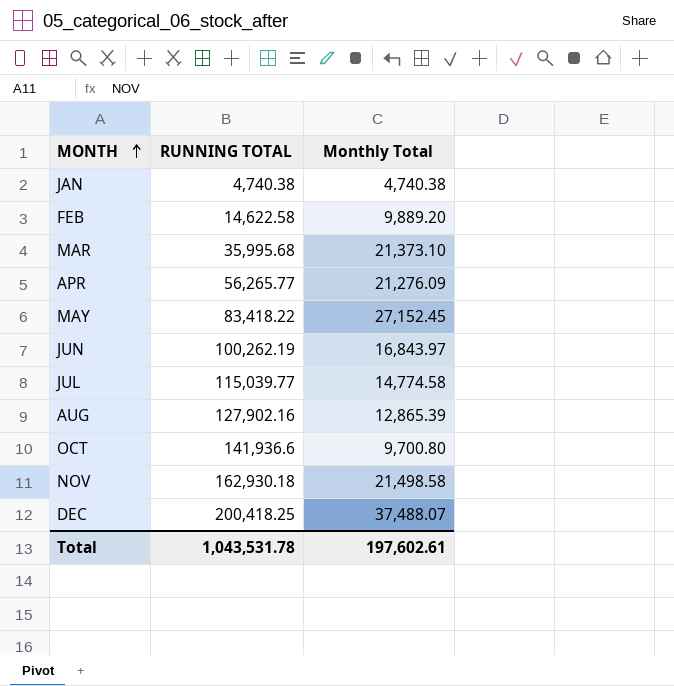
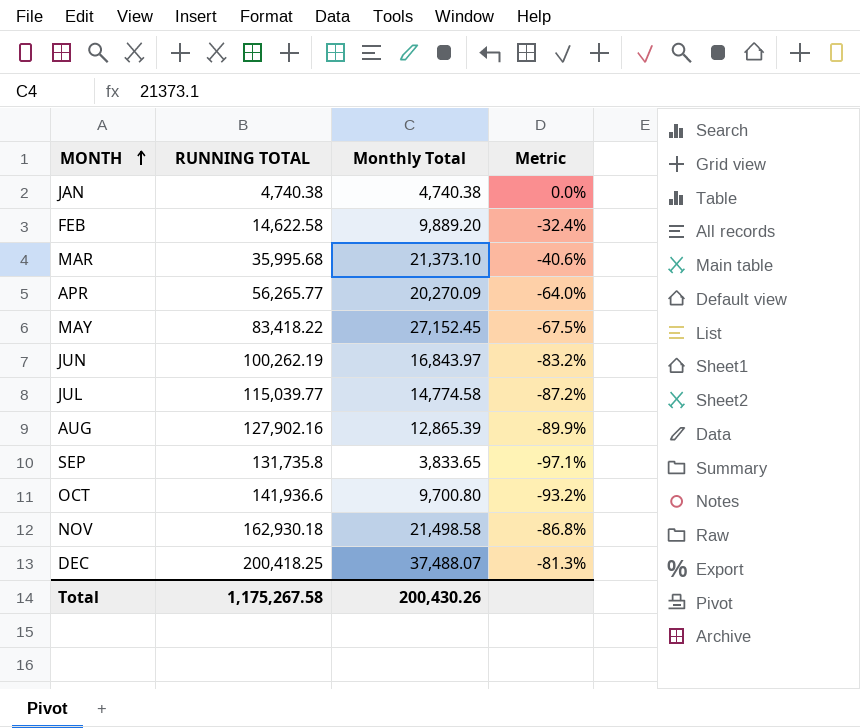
column Metric | formula: none -> ([Monthly Total] - [RUNNING TOTAL]) / [RUNNING TOTAL]
APR | Monthly Total: 21,276.09 -> 20,270.09
row SEP: none -> 131,735.8 | 3,833.65 | -97.1%
Total | RUNNING TOTAL: 1,043,531.78 -> 1,175,267.58
Total | Monthly Total: 197,602.61 -> 200,430.26

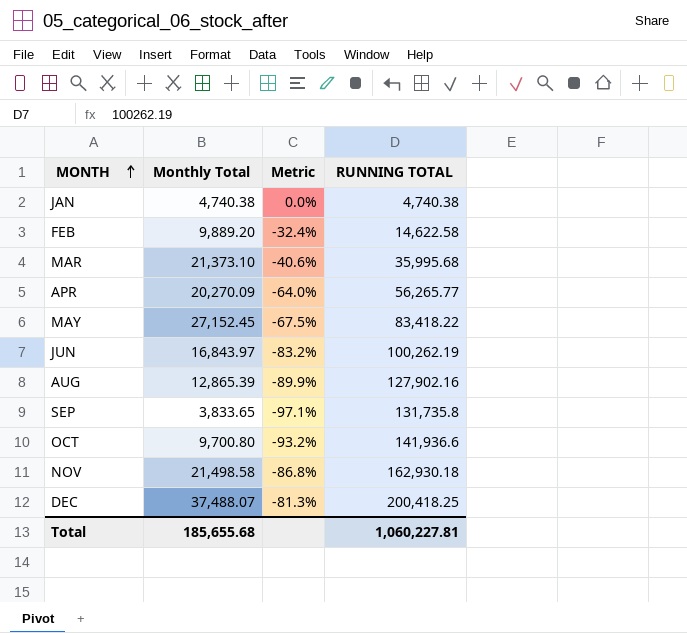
column RUNNING TOTAL | position: 2 -> 4
row JUL: 115,039.77 | 14,774.58 | -87.2% -> none
Total | Monthly Total: 200,430.26 -> 185,655.68
Total | RUNNING TOTAL: 1,175,267.58 -> 1,060,227.81

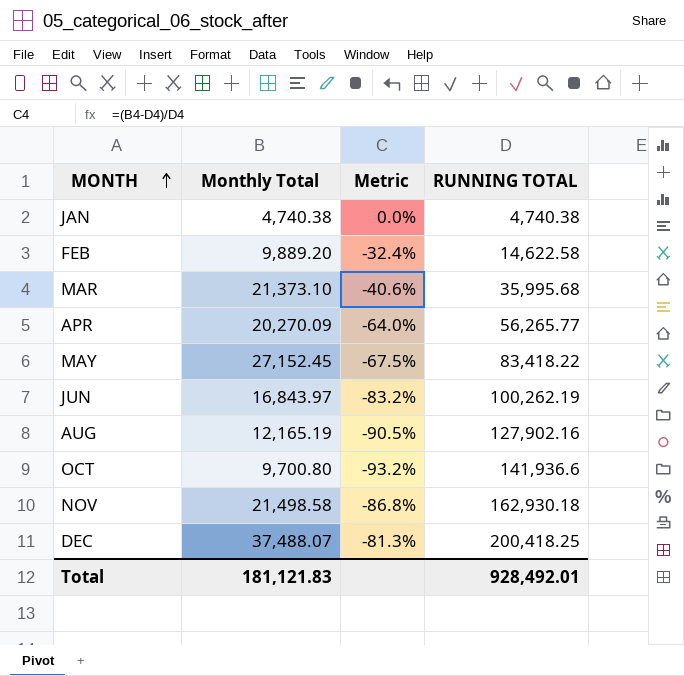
row SEP: 3,833.65 | -97.1% | 131,735.8 -> none
AUG | Monthly Total: 12,865.39 -> 12,165.19
AUG | Metric: -89.9% -> -90.5%
Total | Monthly Total: 185,655.68 -> 181,121.83
Total | RUNNING TOTAL: 1,060,227.81 -> 928,492.01

